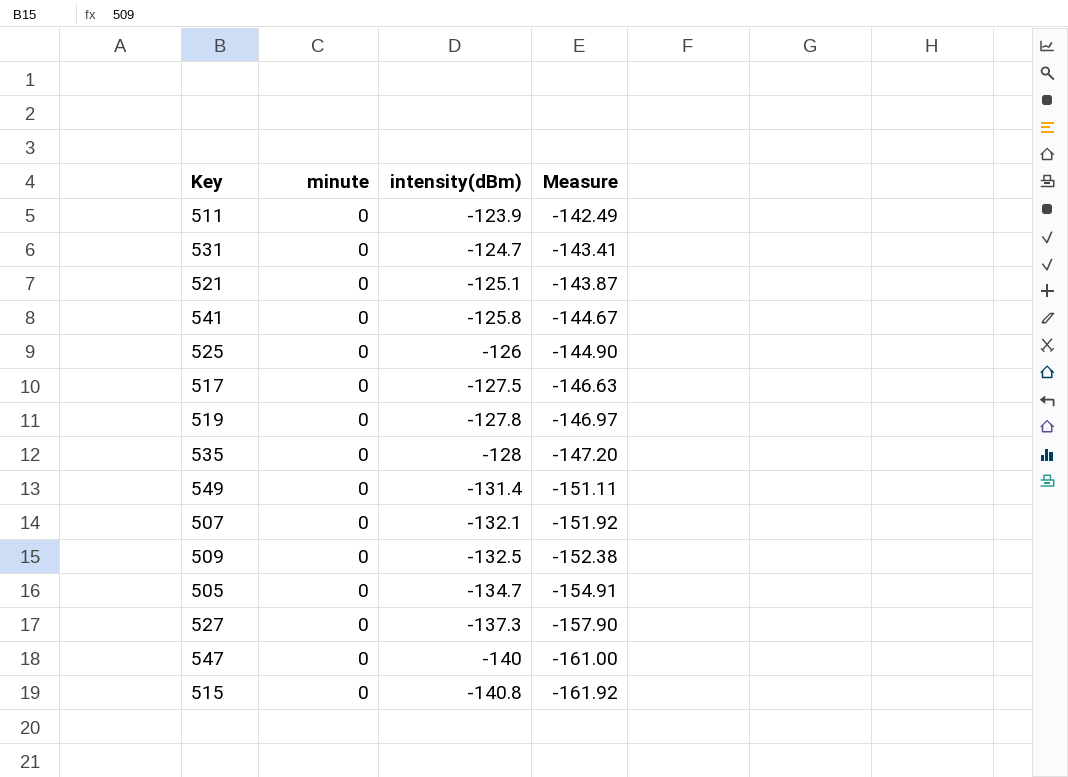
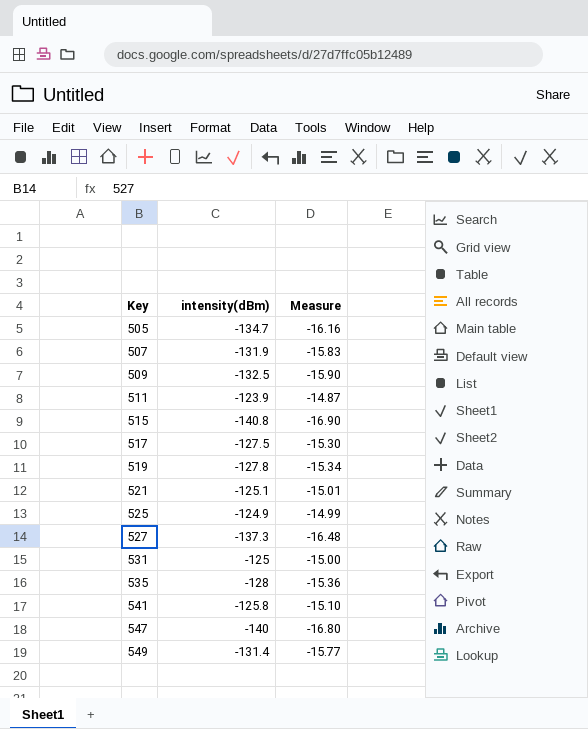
row order: intensity(dBm) descending -> Key ascending
column minute | position: 2 -> none
column Measure | formula: [intensity(dBm)] * 1.15 -> [intensity(dBm)] * 0.12
507 | intensity(dBm): -132.1 -> -131.9
525 | intensity(dBm): -126 -> -124.9
531 | intensity(dBm): -124.7 -> -125

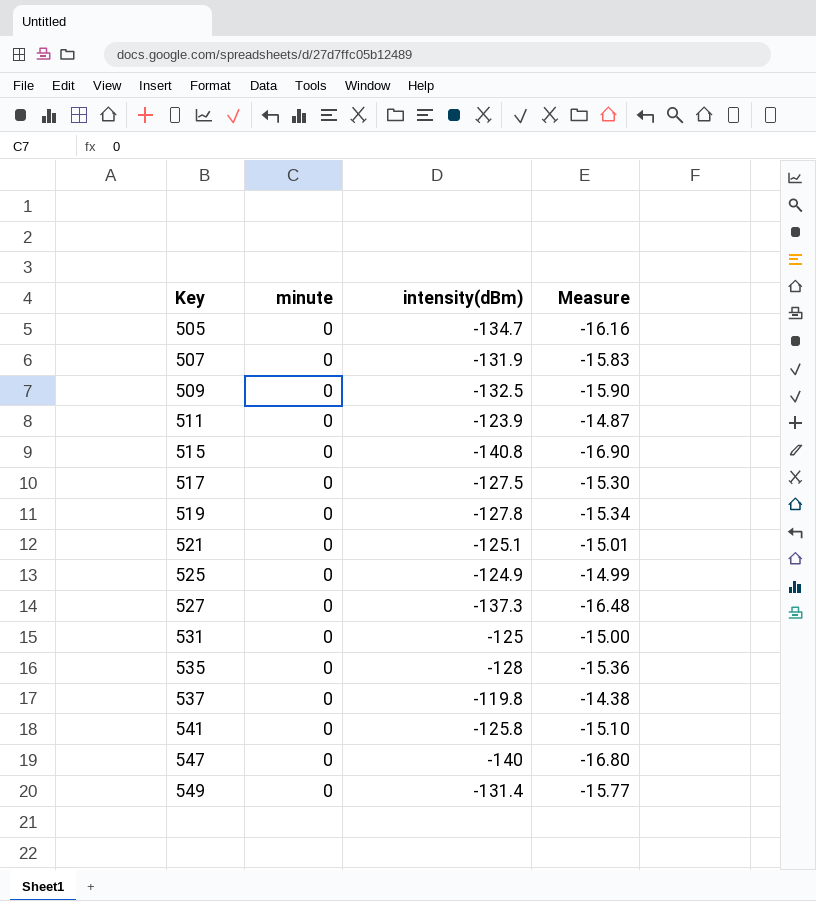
column minute | position: none -> 2
row 537: none -> 0 | -119.8 | -14.38

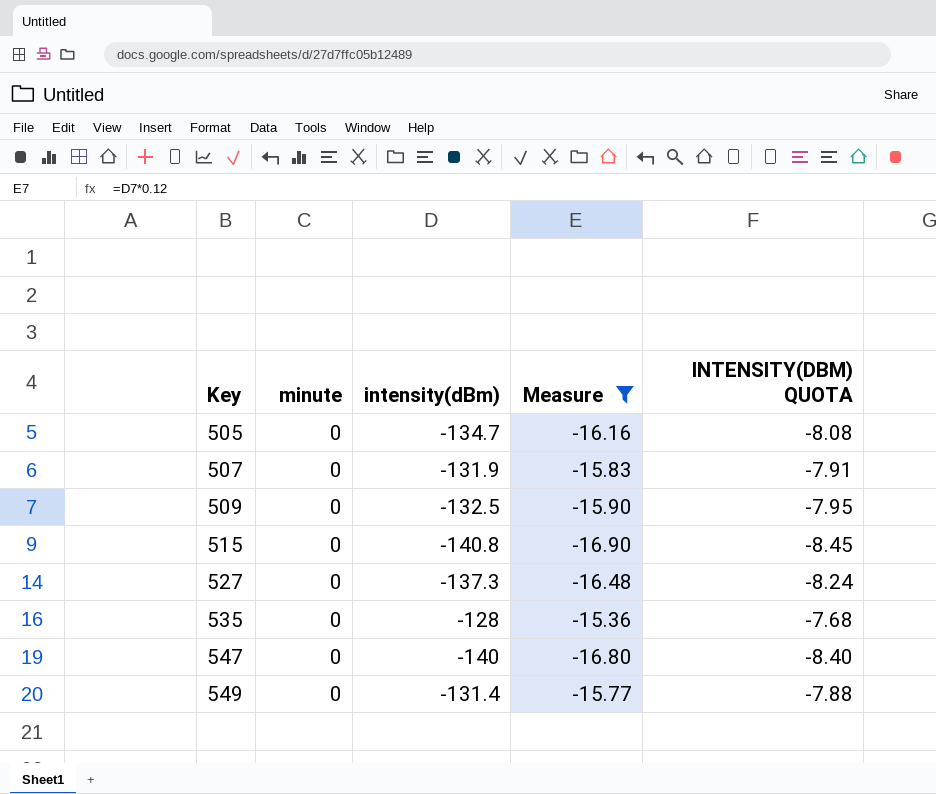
filter: none -> Measure <= -15.36
column INTENSITY(DBM) QUOTA | formula: none -> [intensity(dBm)] * 0.06

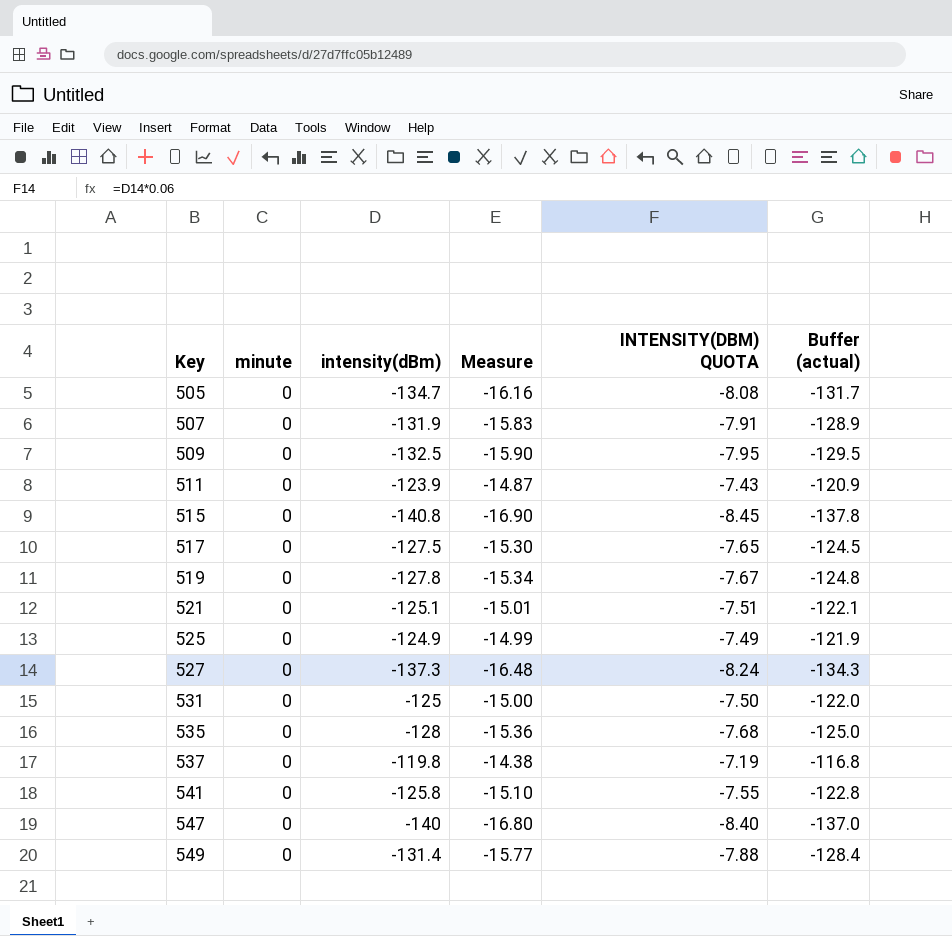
filter: Measure <= -15.36 -> none
column Buffer (actual) | formula: none -> [intensity(dBm)] + 3

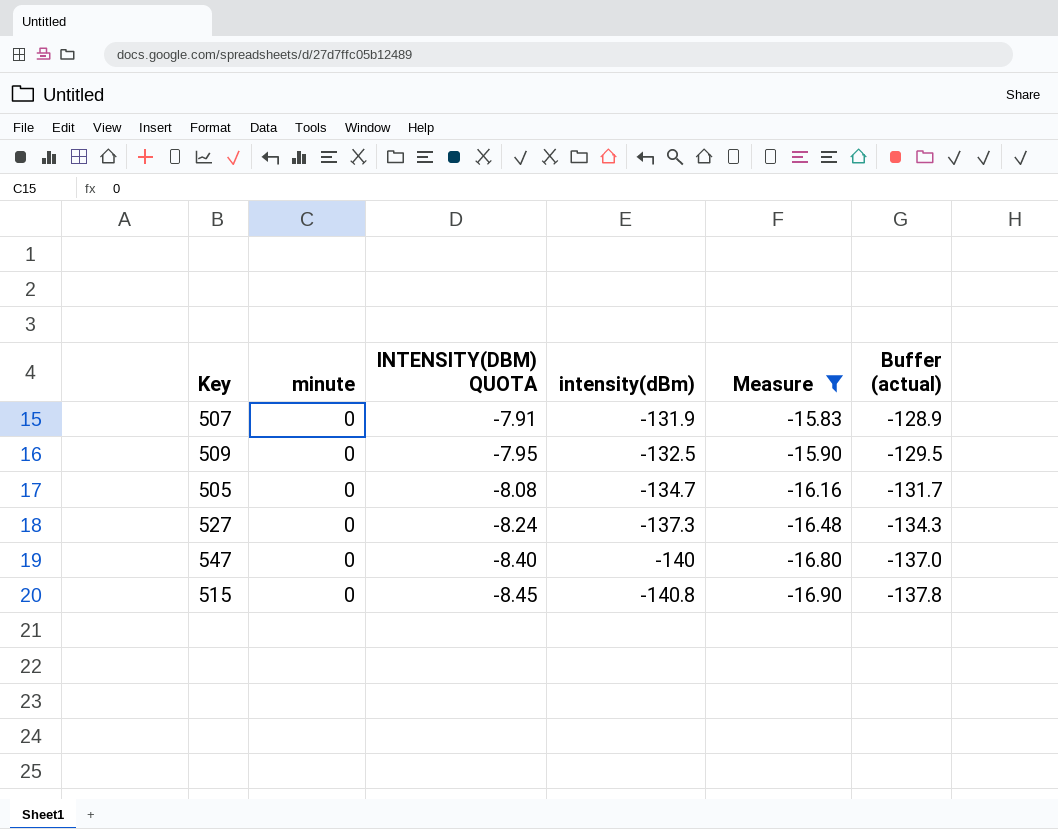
filter: none -> Measure <= -15.83
row order: Key ascending -> INTENSITY(DBM) QUOTA descending
column INTENSITY(DBM) QUOTA | position: 5 -> 3

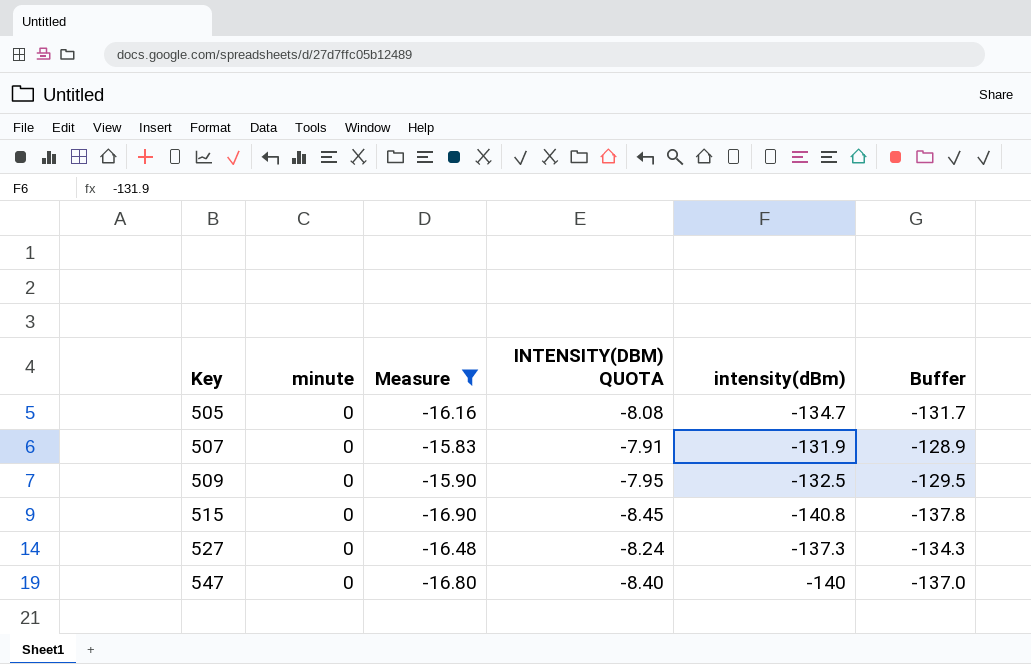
row order: INTENSITY(DBM) QUOTA descending -> Key ascending
column Measure | position: 5 -> 3
column name: Buffer (actual) -> Buffer

